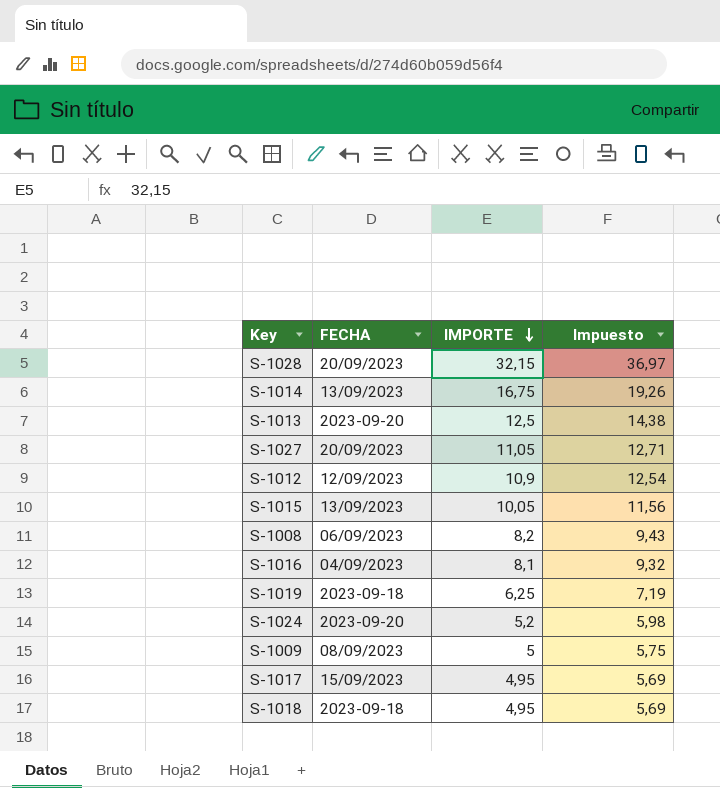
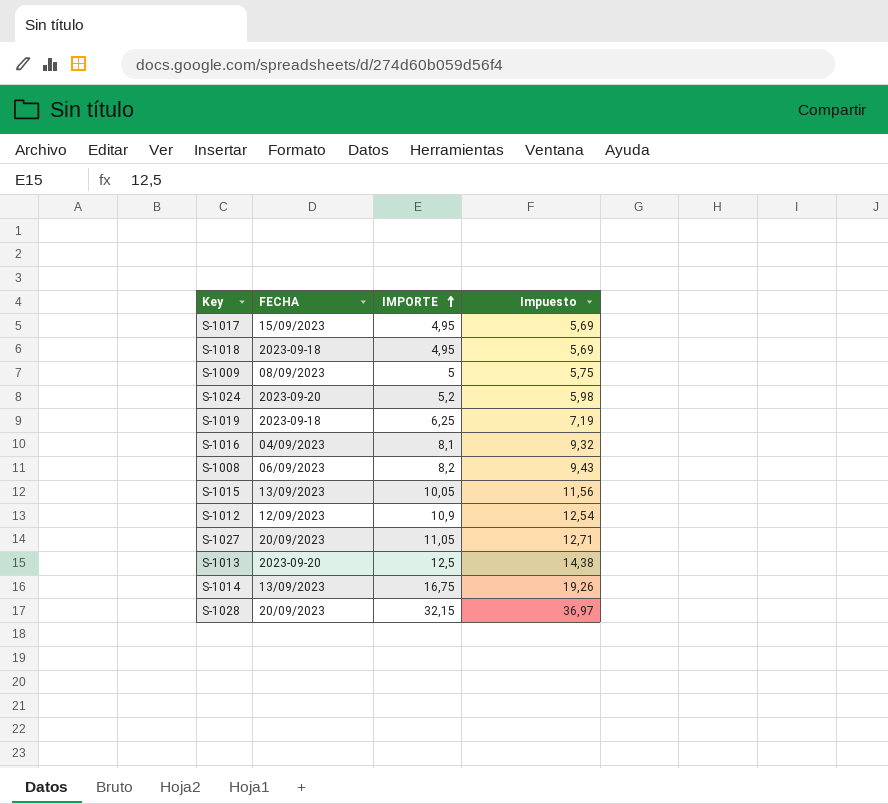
row order: IMPORTE descending -> IMPORTE ascending

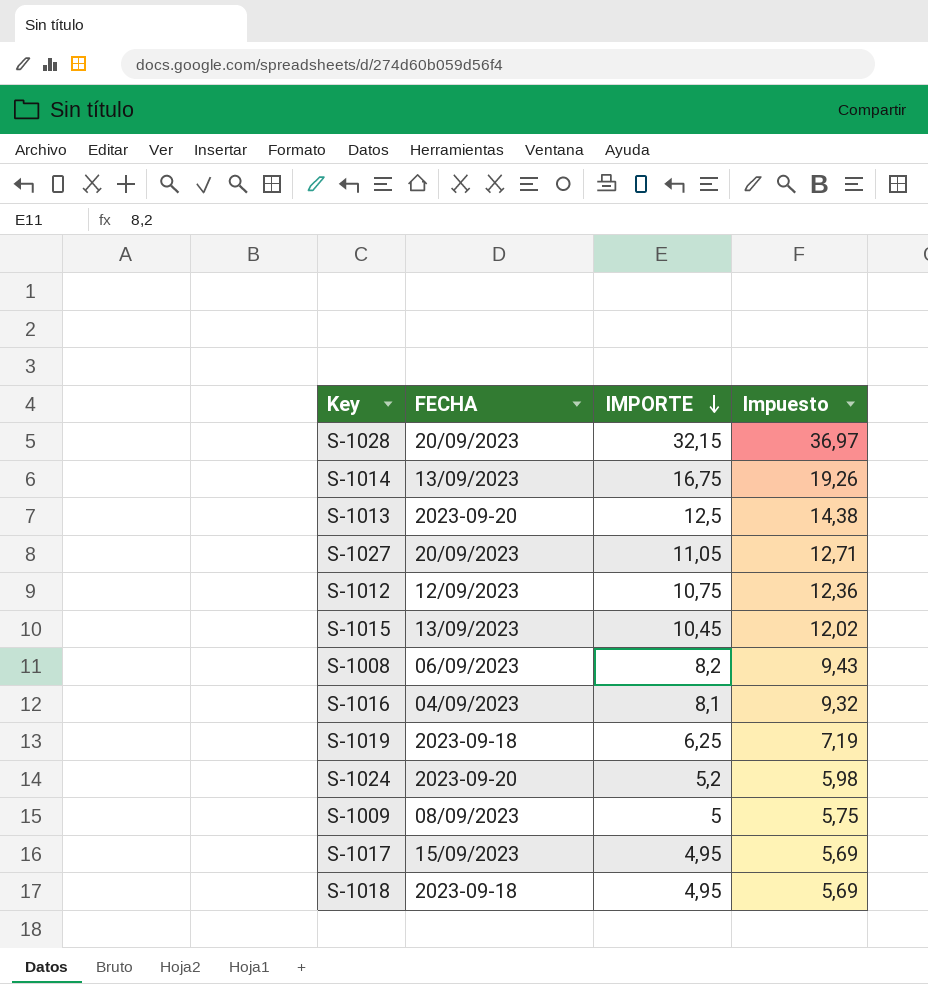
row order: IMPORTE ascending -> IMPORTE descending
S-1012 | IMPORTE: 10,9 -> 10,75
S-1012 | Impuesto: 12,54 -> 12,36
S-1015 | IMPORTE: 10,05 -> 10,45
S-1015 | Impuesto: 11,56 -> 12,02

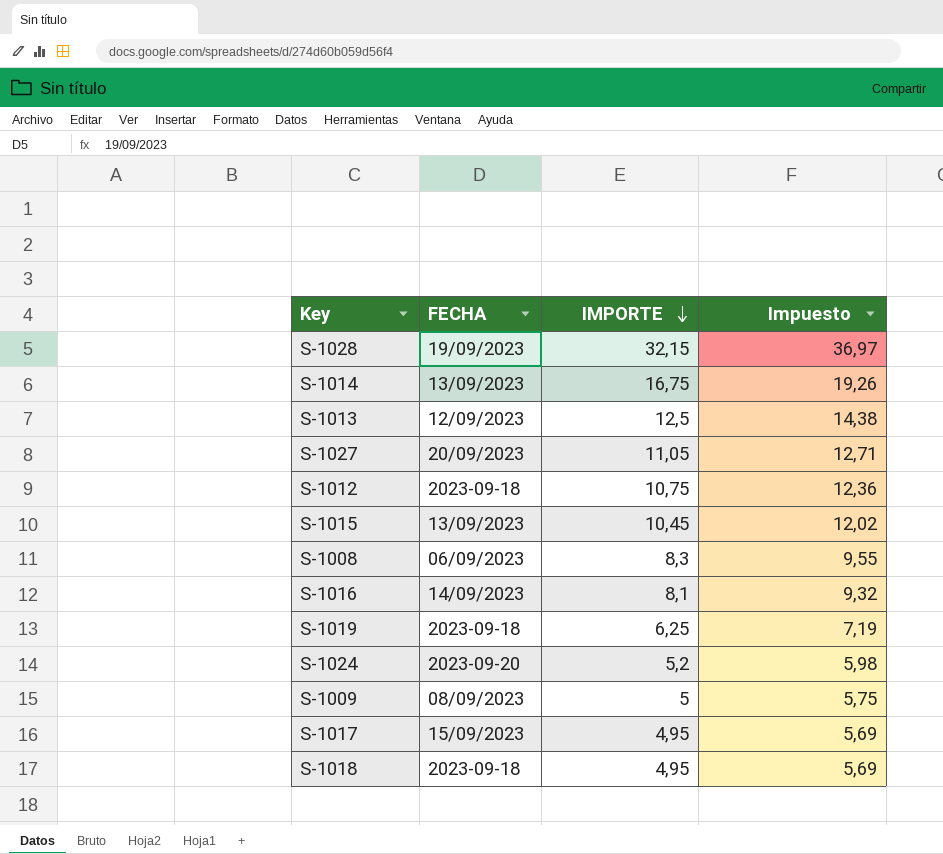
S-1028 | FECHA: 20/09/2023 -> 19/09/2023
S-1013 | FECHA: 2023-09-20 -> 12/09/2023
S-1012 | FECHA: 12/09/2023 -> 2023-09-18
S-1008 | IMPORTE: 8,2 -> 8,3
S-1008 | Impuesto: 9,43 -> 9,55
S-1016 | FECHA: 04/09/2023 -> 14/09/2023

